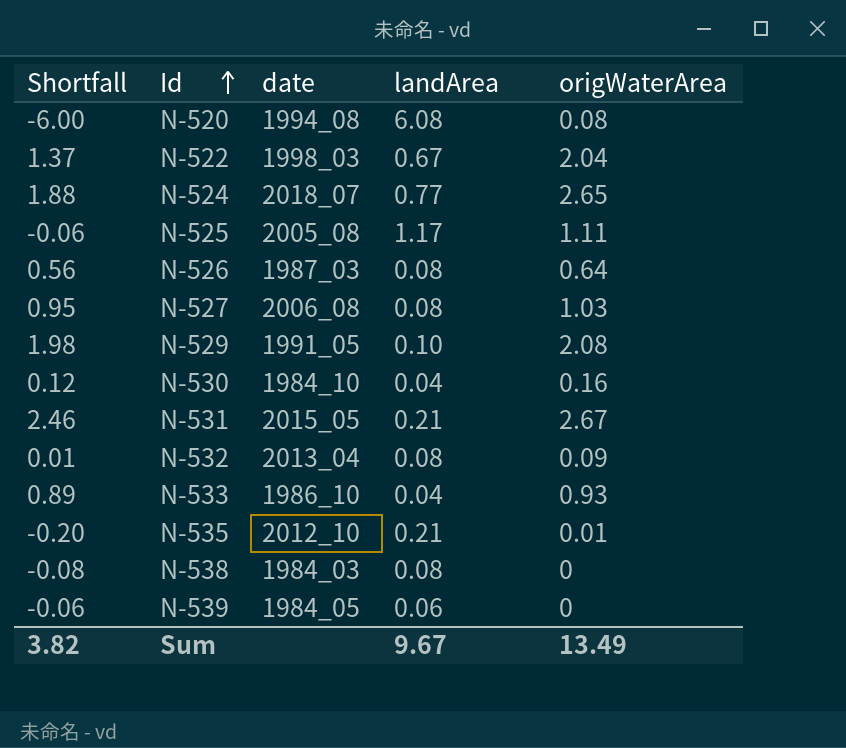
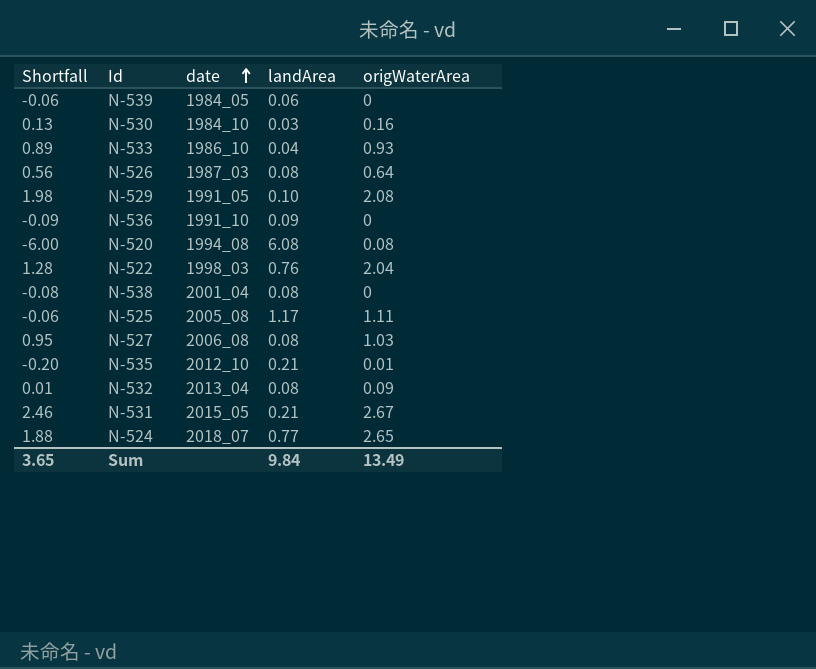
row order: Id ascending -> date ascending
N-530 | Shortfall: 0.12 -> 0.13
N-530 | landArea: 0.04 -> 0.03
row N-536: none -> -0.09 | 1991_10 | 0.09 | 0
N-522 | Shortfall: 1.37 -> 1.28
N-522 | landArea: 0.67 -> 0.76
N-538 | date: 1984_03 -> 2001_04
Sum | Shortfall: 3.82 -> 3.65
Sum | landArea: 9.67 -> 9.84

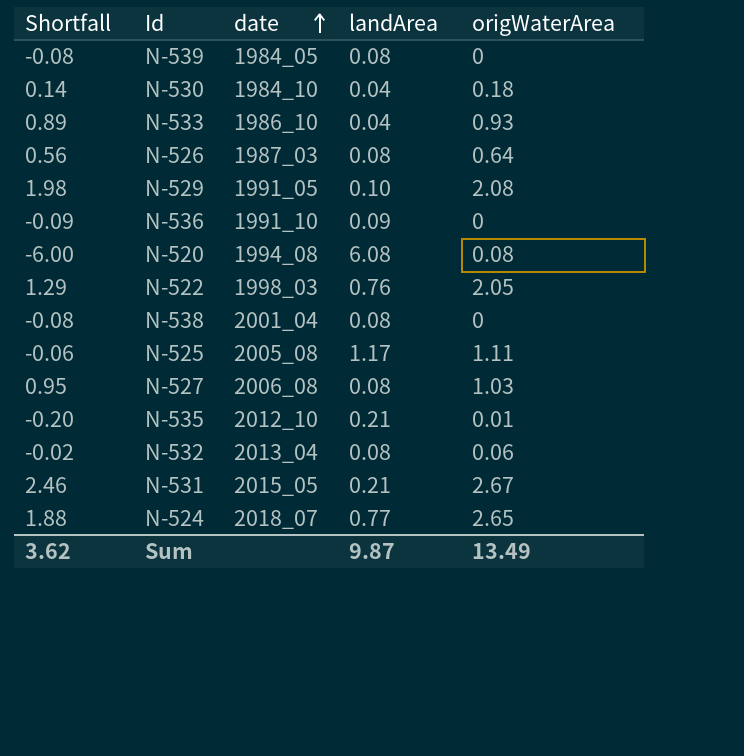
N-539 | Shortfall: -0.06 -> -0.08
N-539 | landArea: 0.06 -> 0.08
N-530 | Shortfall: 0.13 -> 0.14
N-530 | landArea: 0.03 -> 0.04
N-530 | origWaterArea: 0.16 -> 0.18
N-522 | Shortfall: 1.28 -> 1.29
N-522 | origWaterArea: 2.04 -> 2.05
N-532 | Shortfall: 0.01 -> -0.02
N-532 | origWaterArea: 0.09 -> 0.06
Sum | Shortfall: 3.65 -> 3.62
Sum | landArea: 9.84 -> 9.87

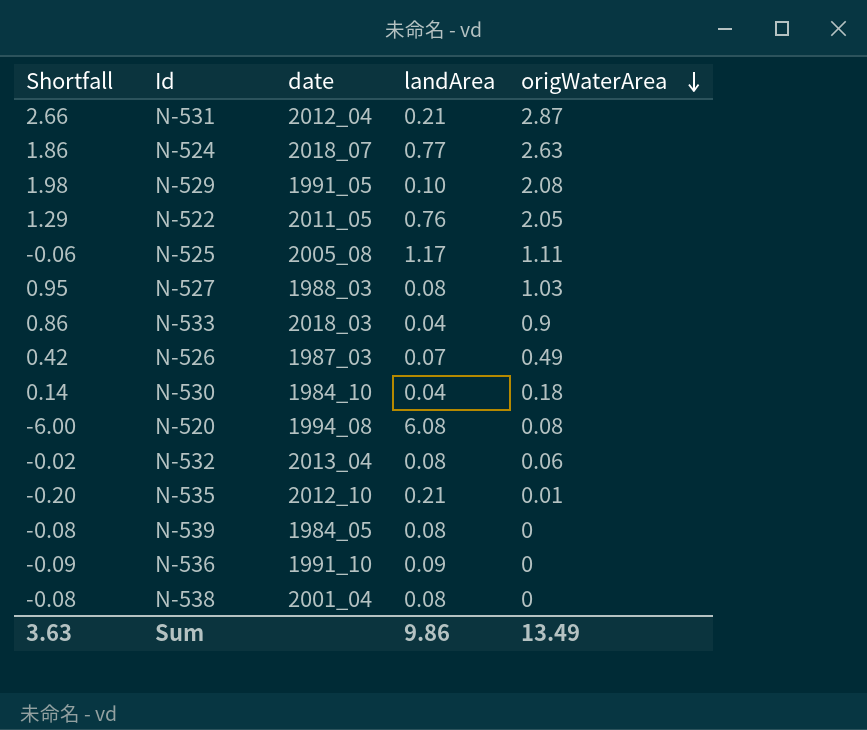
row order: date ascending -> origWaterArea descending
N-531 | Shortfall: 2.46 -> 2.66
N-531 | date: 2015_05 -> 2012_04
N-531 | origWaterArea: 2.67 -> 2.87
N-524 | Shortfall: 1.88 -> 1.86
N-524 | origWaterArea: 2.65 -> 2.63
N-522 | date: 1998_03 -> 2011_05
N-527 | date: 2006_08 -> 1988_03
N-533 | Shortfall: 0.89 -> 0.86
N-533 | date: 1986_10 -> 2018_03
N-533 | origWaterArea: 0.93 -> 0.9
N-526 | Shortfall: 0.56 -> 0.42
N-526 | landArea: 0.08 -> 0.07
N-526 | origWaterArea: 0.64 -> 0.49
Sum | Shortfall: 3.62 -> 3.63
Sum | landArea: 9.87 -> 9.86

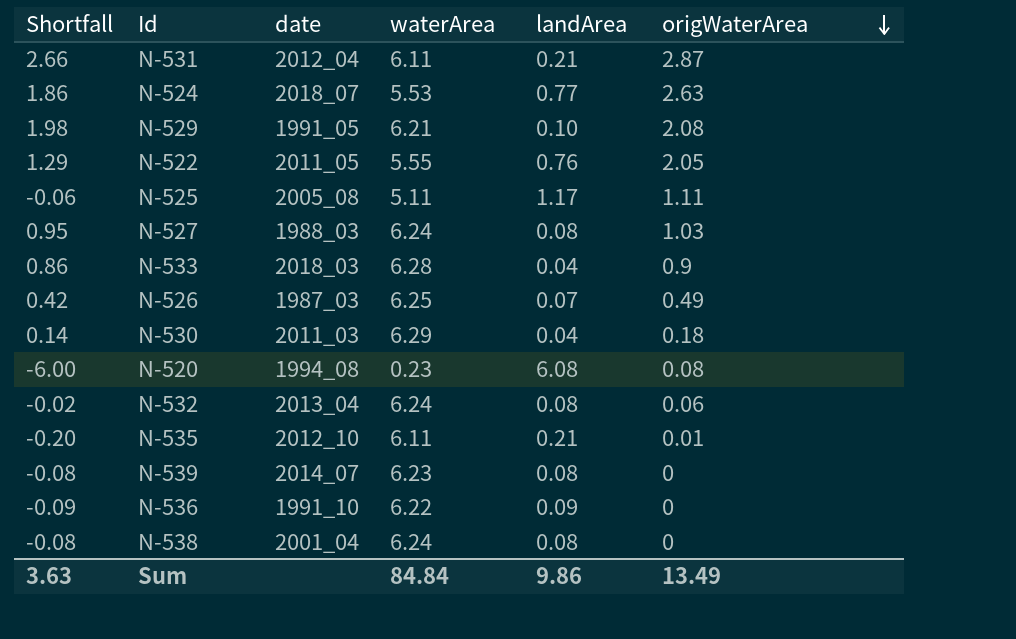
column waterArea | position: none -> 4
N-530 | date: 1984_10 -> 2011_03
N-539 | date: 1984_05 -> 2014_07

